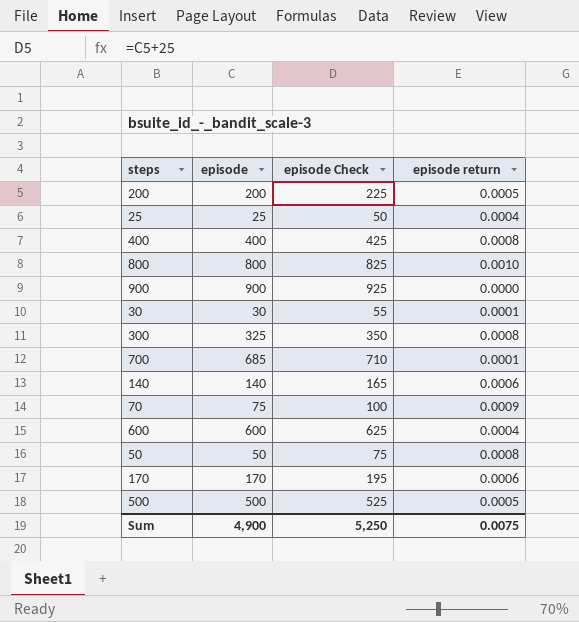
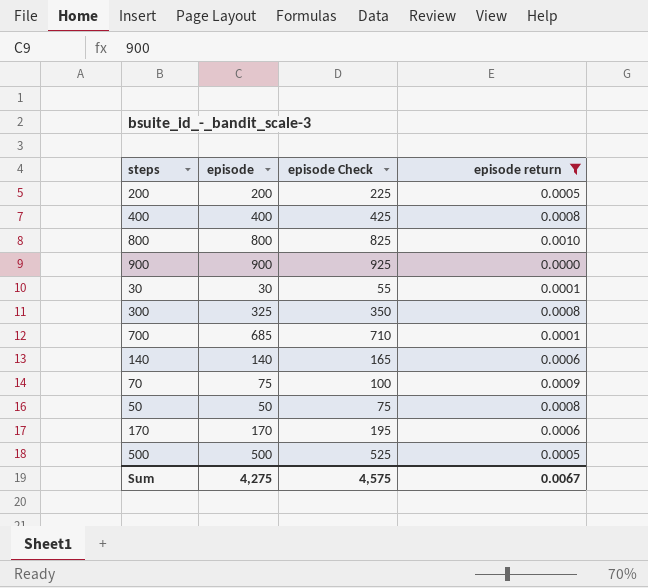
filter: none -> episode return != 0.0004
Sum | episode: 4,900 -> 4,275
Sum | episode Check: 5,250 -> 4,575
Sum | episode return: 0.0075 -> 0.0067

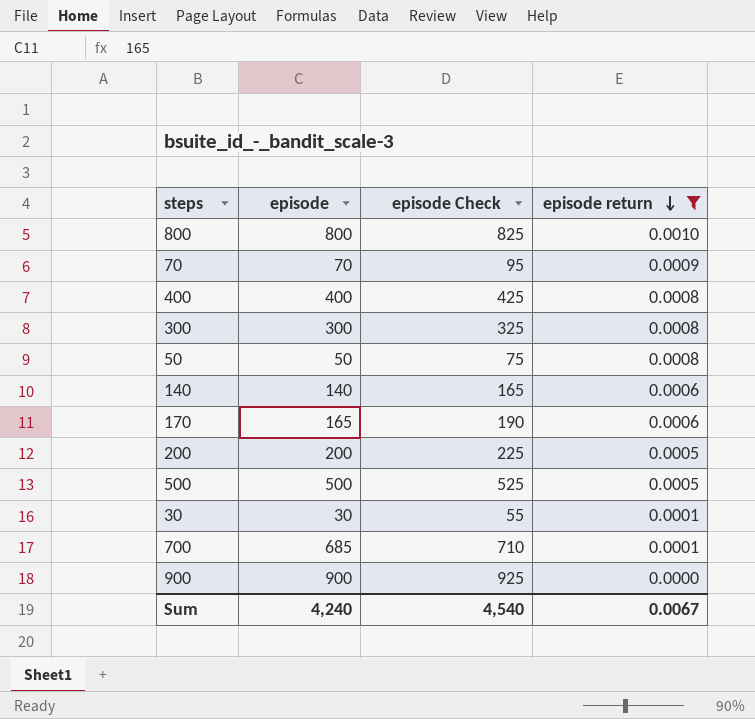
row order: none -> episode return descending
70 | episode: 75 -> 70
70 | episode Check: 100 -> 95
300 | episode: 325 -> 300
300 | episode Check: 350 -> 325
170 | episode: 170 -> 165
170 | episode Check: 195 -> 190
Sum | episode: 4,275 -> 4,240
Sum | episode Check: 4,575 -> 4,540

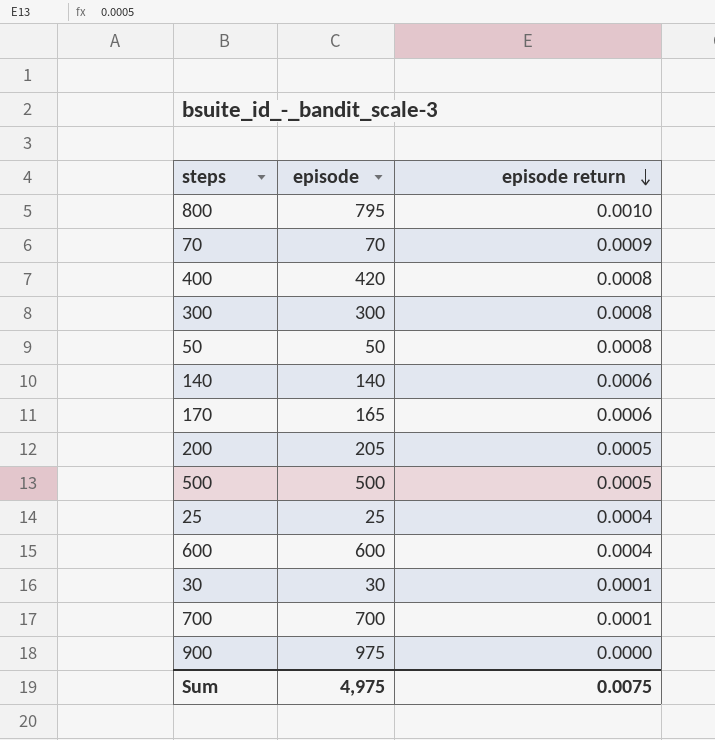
filter: episode return != 0.0004 -> none
column episode Check | formula: [episode] + 25 -> none
800 | episode: 800 -> 795
400 | episode: 400 -> 420
200 | episode: 200 -> 205
700 | episode: 685 -> 700
900 | episode: 900 -> 975
Sum | episode: 4,240 -> 4,975
Sum | episode return: 0.0067 -> 0.0075

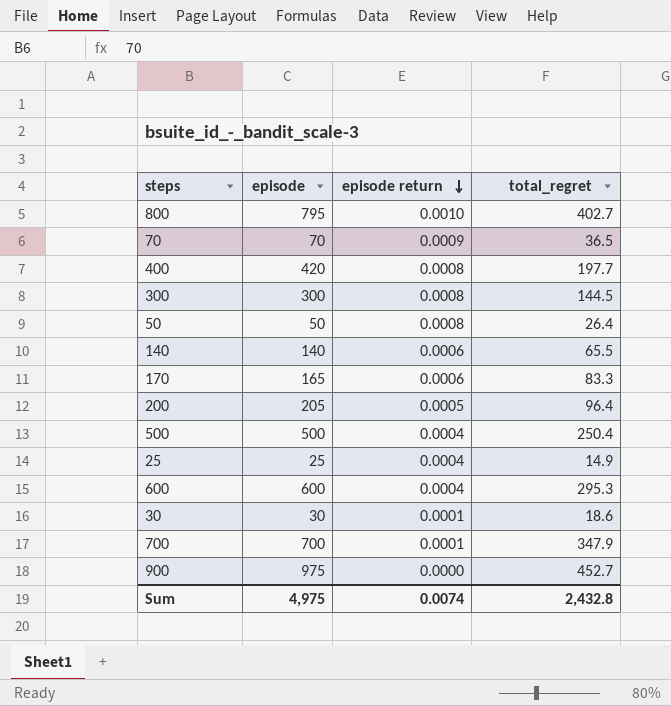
column total_regret | position: none -> 4
500 | episode return: 0.0005 -> 0.0004
Sum | episode return: 0.0075 -> 0.0074

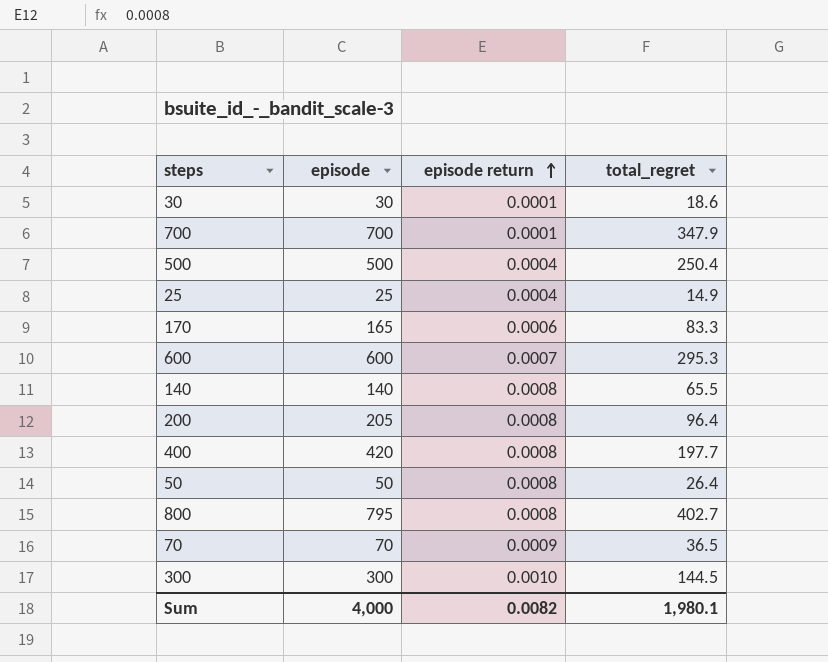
row order: episode return descending -> episode return ascending
row 900: 975 | 0.0000 | 452.7 -> none
600 | episode return: 0.0004 -> 0.0007
140 | episode return: 0.0006 -> 0.0008
200 | episode return: 0.0005 -> 0.0008
800 | episode return: 0.0010 -> 0.0008
300 | episode return: 0.0008 -> 0.0010
Sum | episode: 4,975 -> 4,000
Sum | episode return: 0.0074 -> 0.0082
Sum | total_regret: 2,432.8 -> 1,980.1

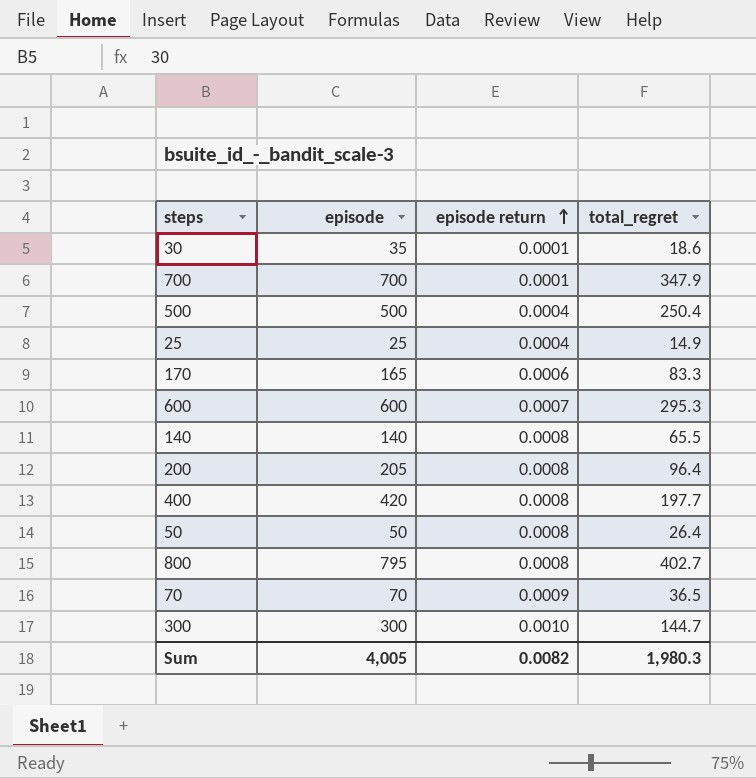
30 | episode: 30 -> 35
300 | total_regret: 144.5 -> 144.7
Sum | episode: 4,000 -> 4,005
Sum | total_regret: 1,980.1 -> 1,980.3

